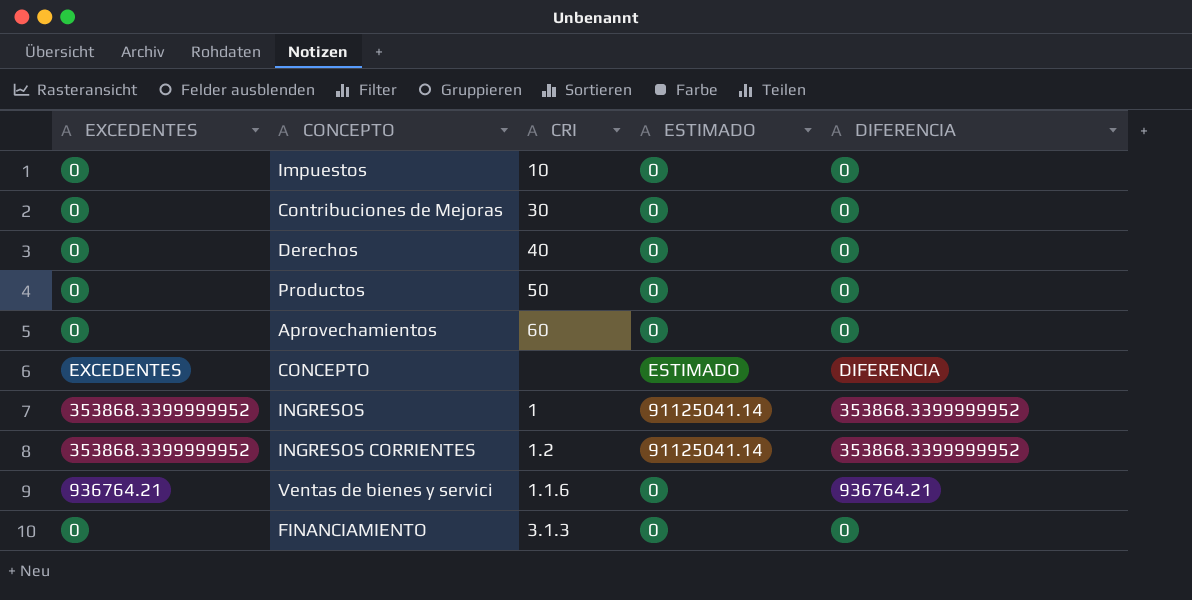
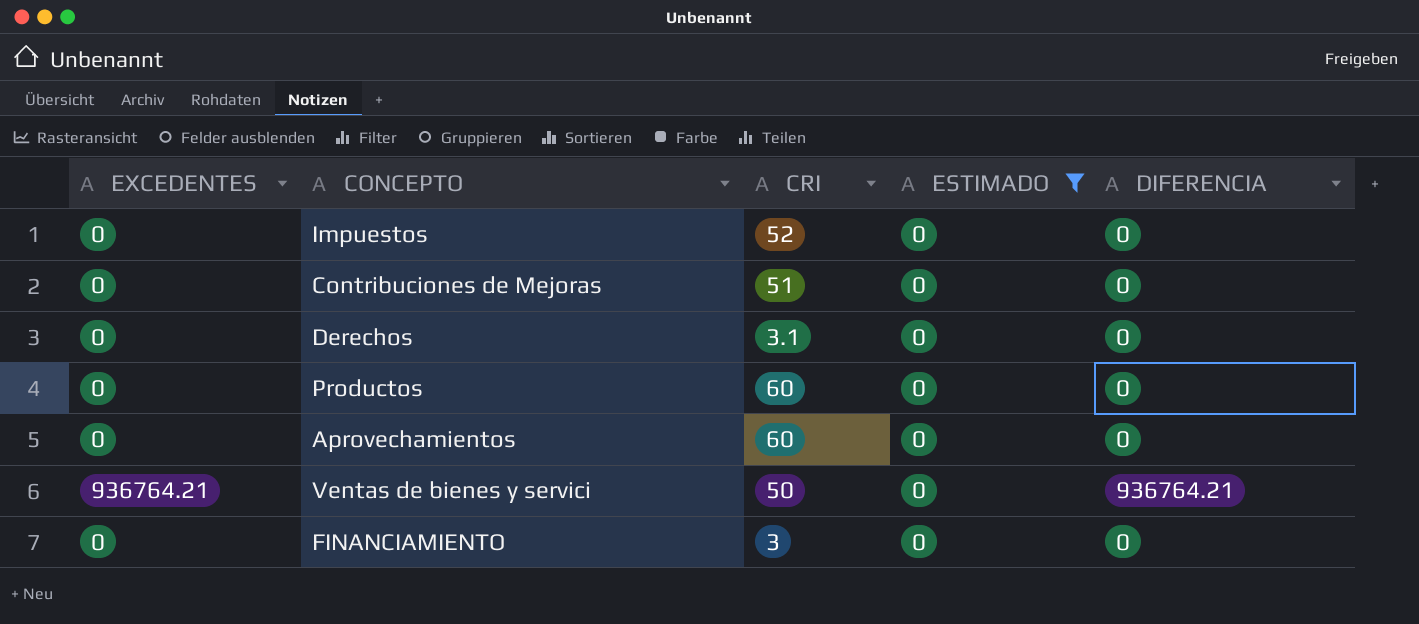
filter: none -> ESTIMADO = 0
Impuestos | CRI: 10 -> 52
Contribuciones de Mejoras | CRI: 30 -> 51
Derechos | CRI: 40 -> 3.1
Productos | CRI: 50 -> 60
Ventas de bienes y servici | CRI: 1.1.6 -> 50
FINANCIAMIENTO | CRI: 3.1.3 -> 3

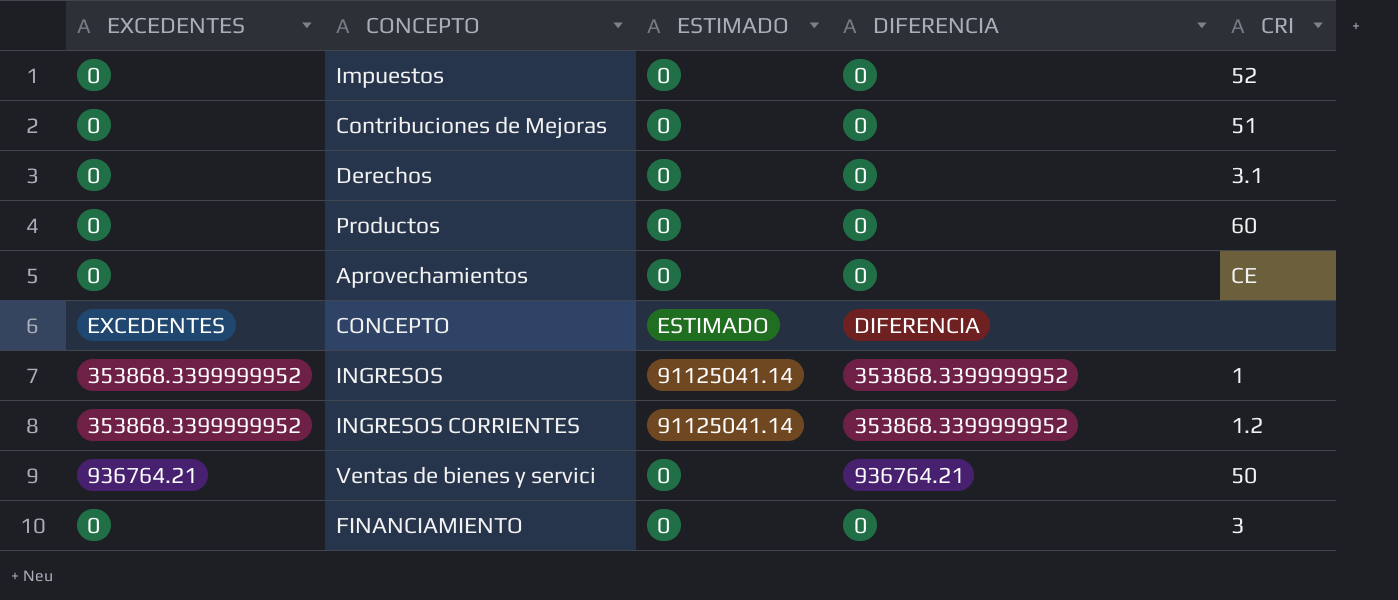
filter: ESTIMADO = 0 -> none
column CRI | position: 3 -> 5
Aprovechamientos | CRI: 60 -> CE

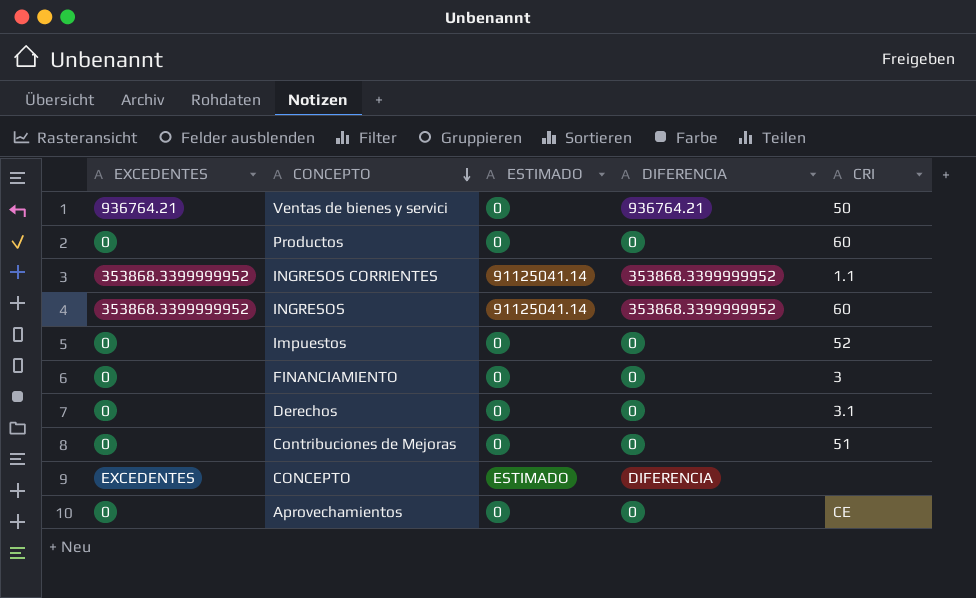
row order: none -> CONCEPTO descending
INGRESOS CORRIENTES | CRI: 1.2 -> 1.1
INGRESOS | CRI: 1 -> 60

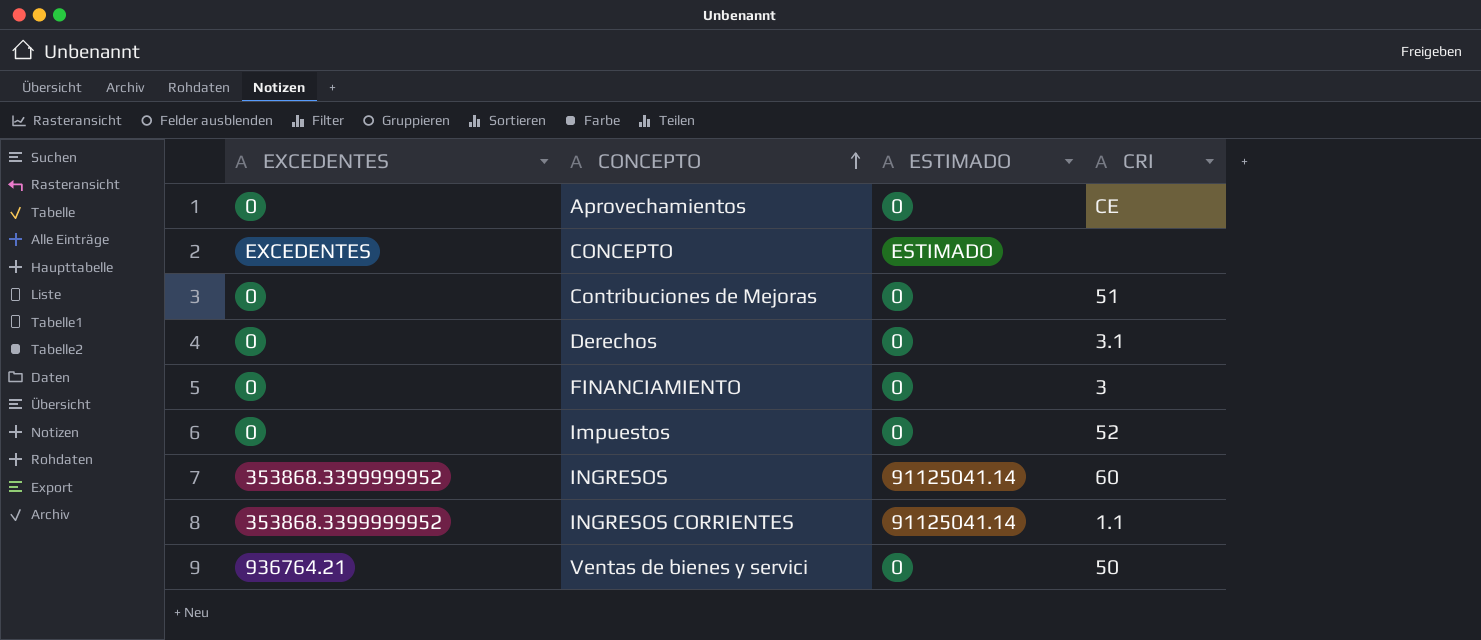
row order: CONCEPTO descending -> CONCEPTO ascending
column DIFERENCIA | position: 4 -> none
row Productos: 0 | 0 | 0 | 60 -> none

